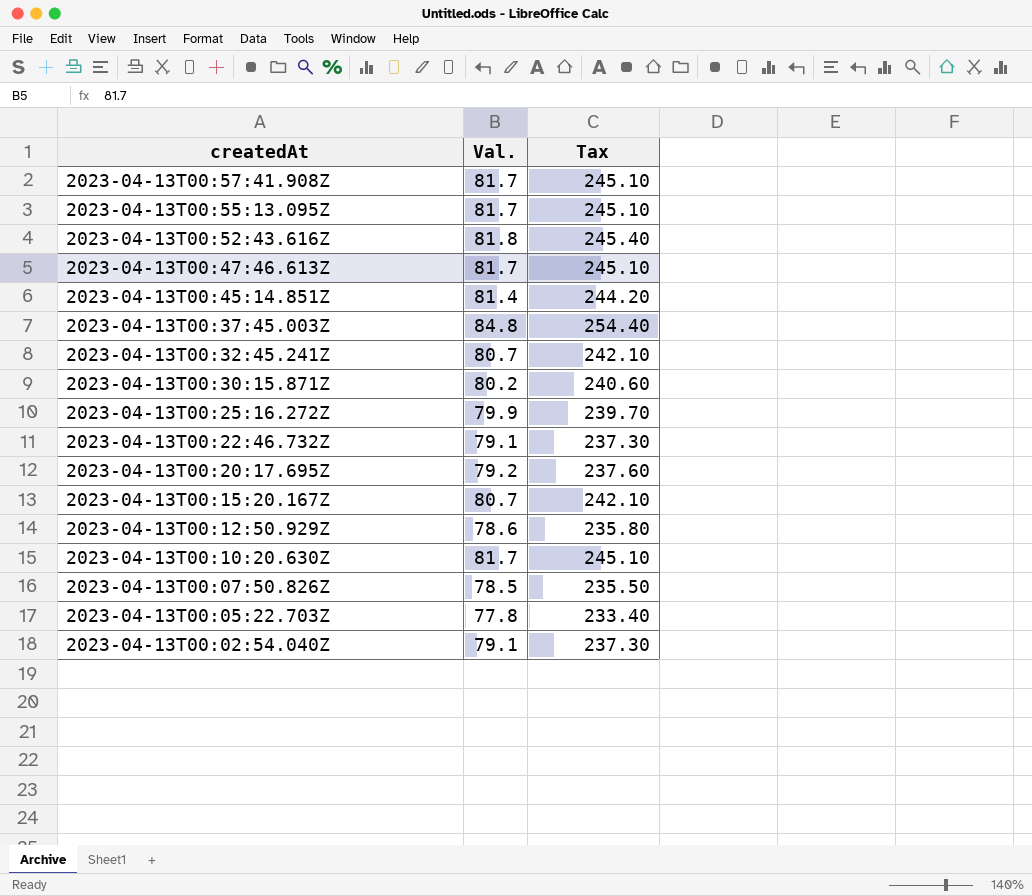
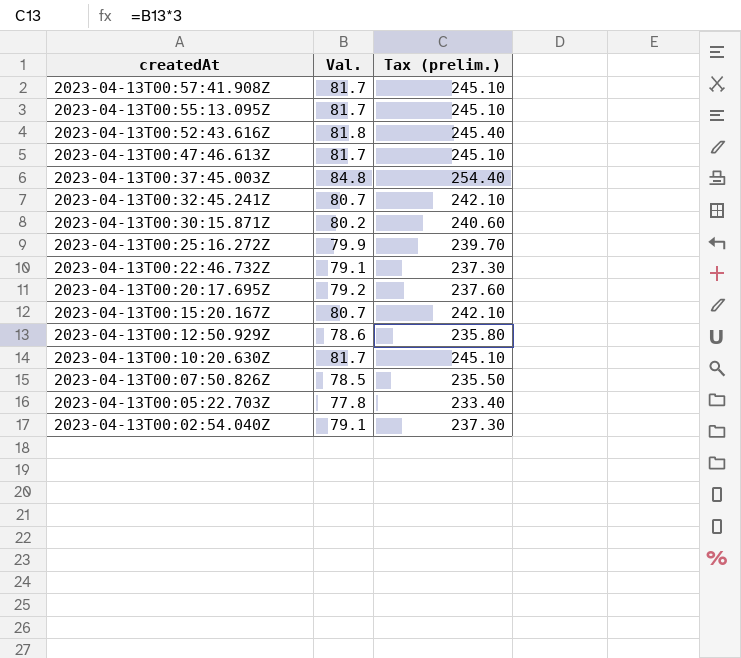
column name: Tax -> Tax (prelim.)
row 2023-04-13T00:45:14.851Z: 81.4 | 244.20 -> none

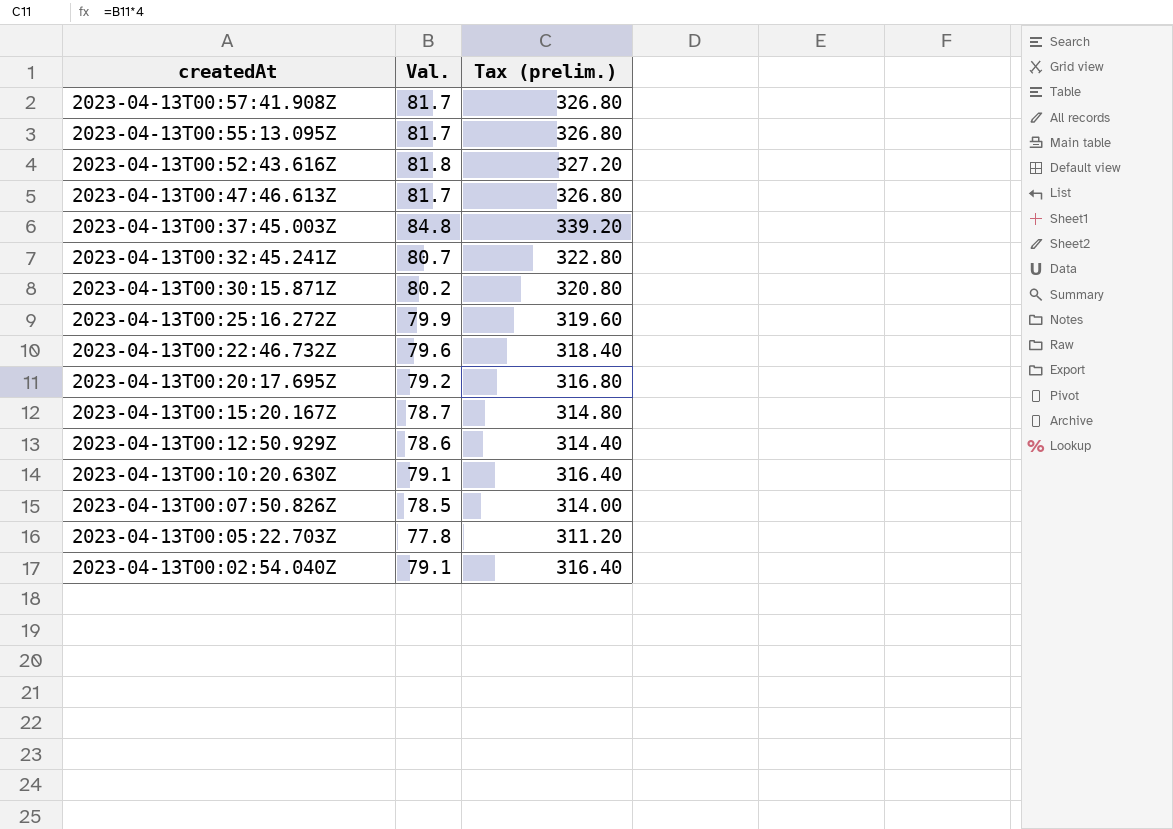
column Tax (prelim.) | formula: [Val.] * 3 -> [Val.] * 4
2023-04-13T00:22:46.732Z | Val.: 79.1 -> 79.6
2023-04-13T00:15:20.167Z | Val.: 80.7 -> 78.7
2023-04-13T00:10:20.630Z | Val.: 81.7 -> 79.1

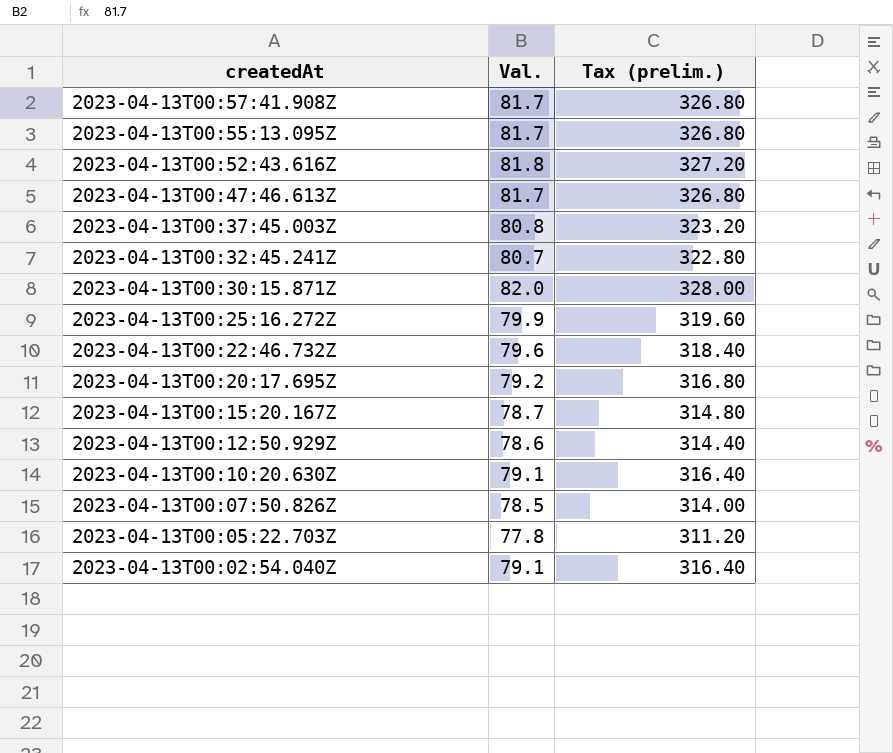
2023-04-13T00:37:45.003Z | Val.: 84.8 -> 80.8
2023-04-13T00:37:45.003Z | Tax (prelim.): 339.20 -> 323.20
2023-04-13T00:30:15.871Z | Val.: 80.2 -> 82.0
2023-04-13T00:30:15.871Z | Tax (prelim.): 320.80 -> 328.00

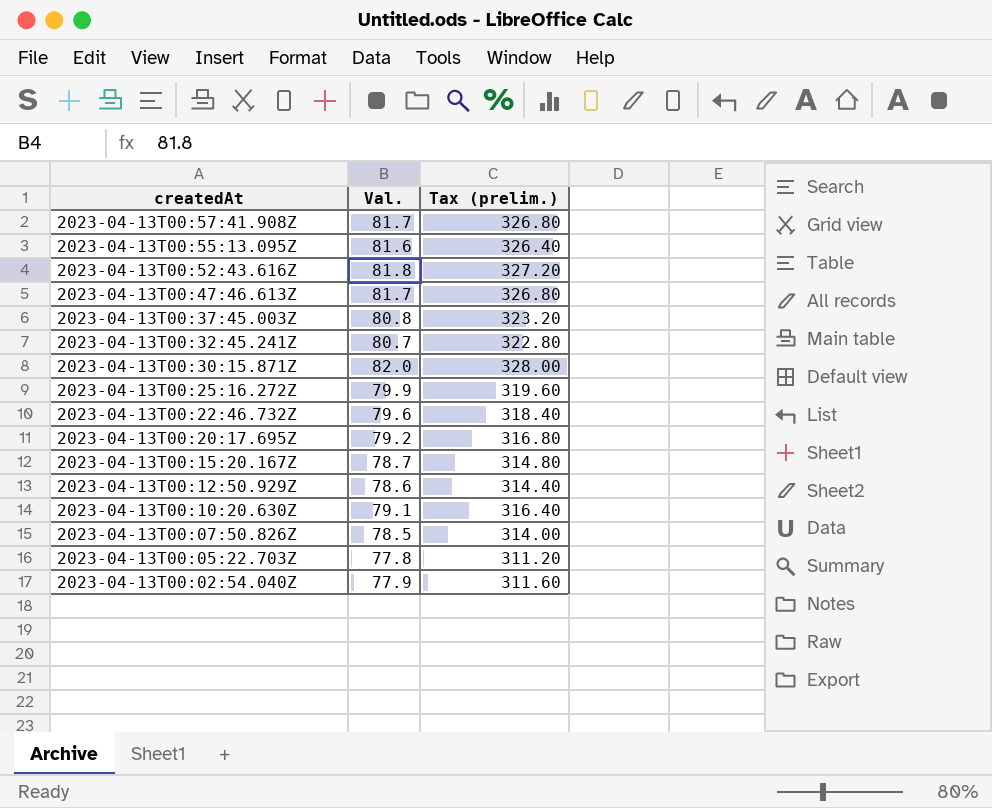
2023-04-13T00:55:13.095Z | Val.: 81.7 -> 81.6
2023-04-13T00:55:13.095Z | Tax (prelim.): 326.80 -> 326.40
2023-04-13T00:02:54.040Z | Val.: 79.1 -> 77.9
2023-04-13T00:02:54.040Z | Tax (prelim.): 316.40 -> 311.60

